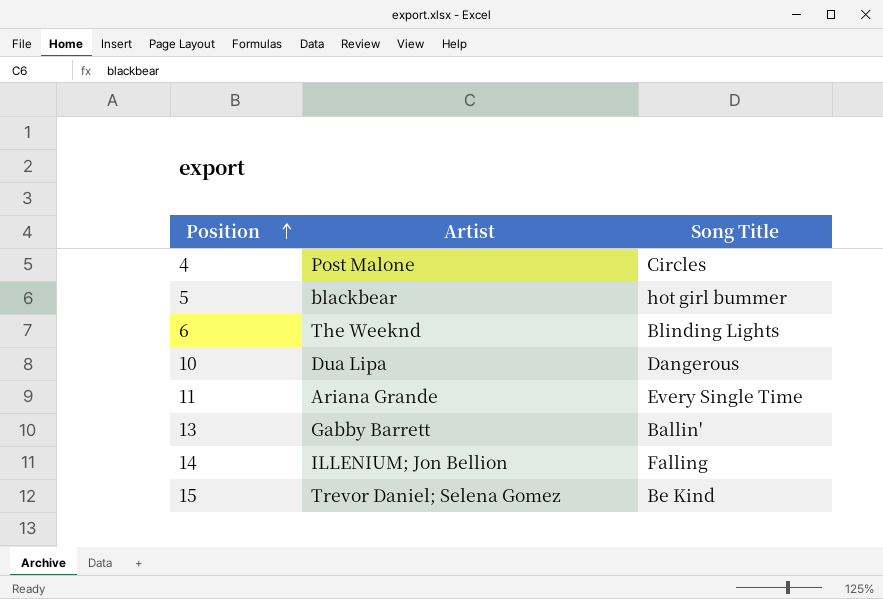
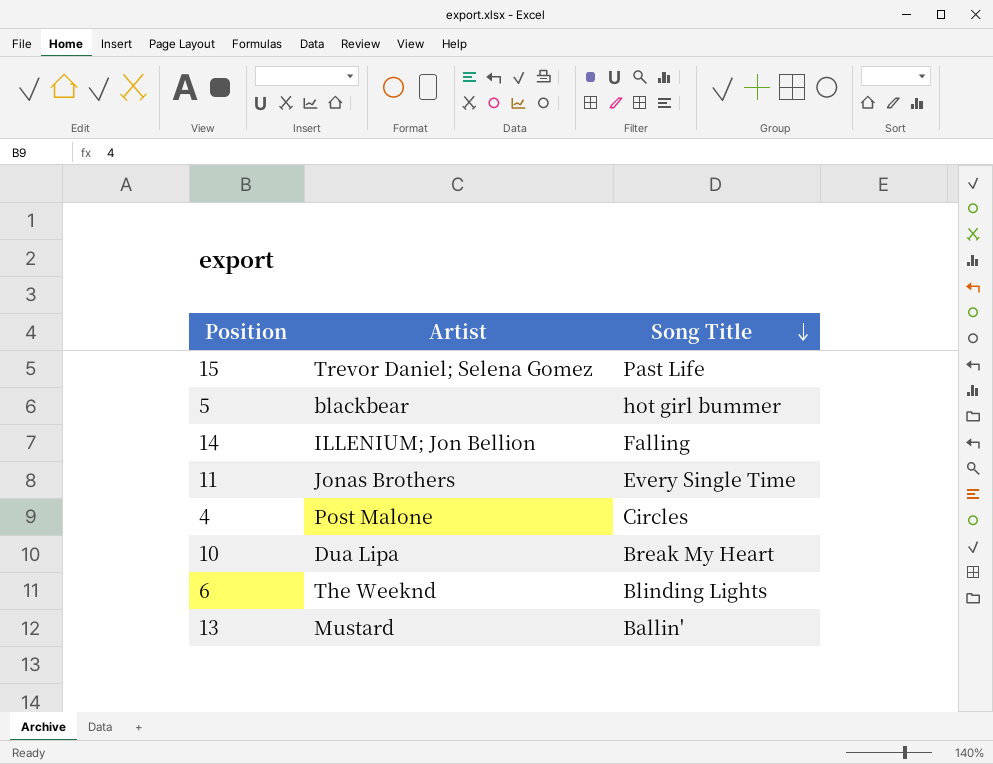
row order: Position ascending -> Song Title descending
15 | Song Title: Be Kind -> Past Life
11 | Artist: Ariana Grande -> Jonas Brothers
10 | Song Title: Dangerous -> Break My Heart
13 | Artist: Gabby Barrett -> Mustard

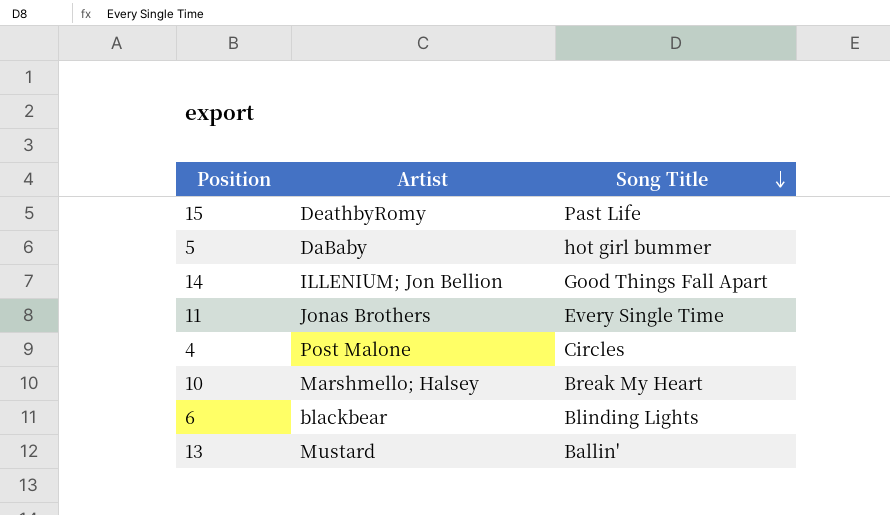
15 | Artist: Trevor Daniel; Selena Gomez -> DeathbyRomy
5 | Artist: blackbear -> DaBaby
14 | Song Title: Falling -> Good Things Fall Apart
10 | Artist: Dua Lipa -> Marshmello; Halsey
6 | Artist: The Weeknd -> blackbear

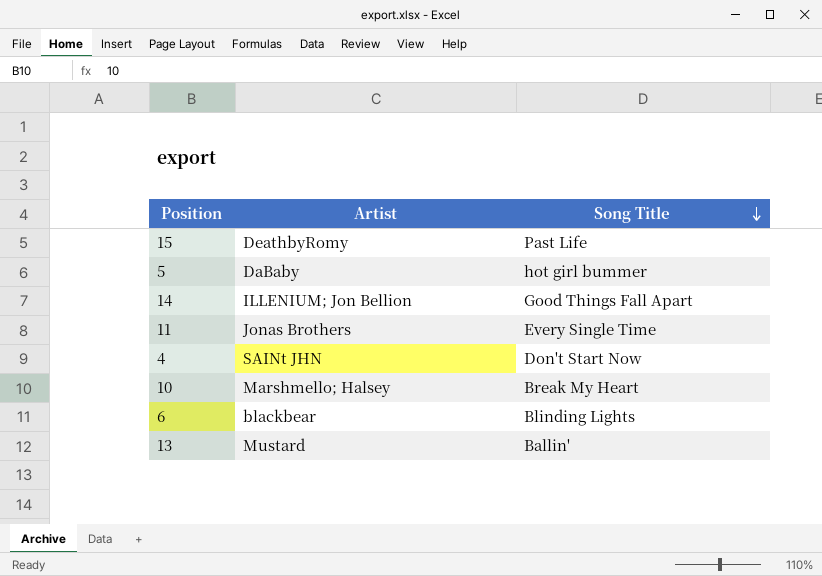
4 | Artist: Post Malone -> SAINt JHN
4 | Song Title: Circles -> Don't Start Now

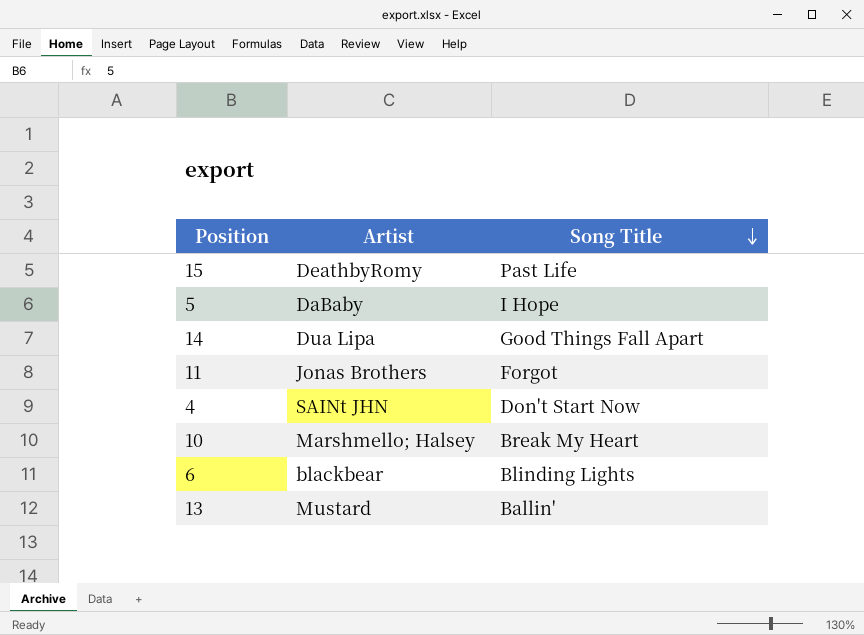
5 | Song Title: hot girl bummer -> I Hope
14 | Artist: ILLENIUM; Jon Bellion -> Dua Lipa
11 | Song Title: Every Single Time -> Forgot

